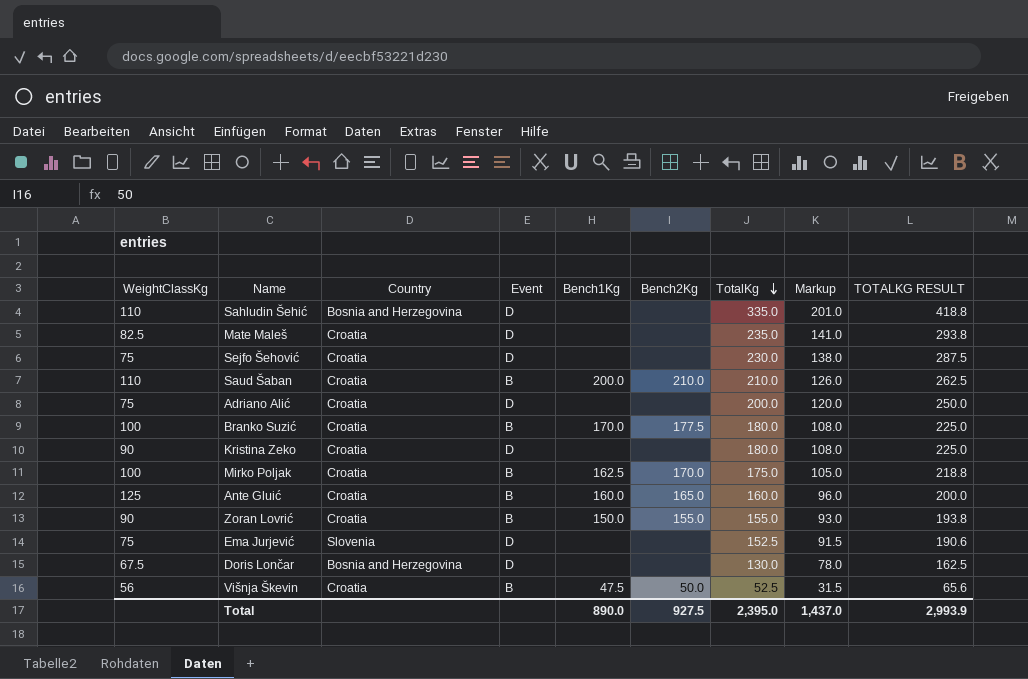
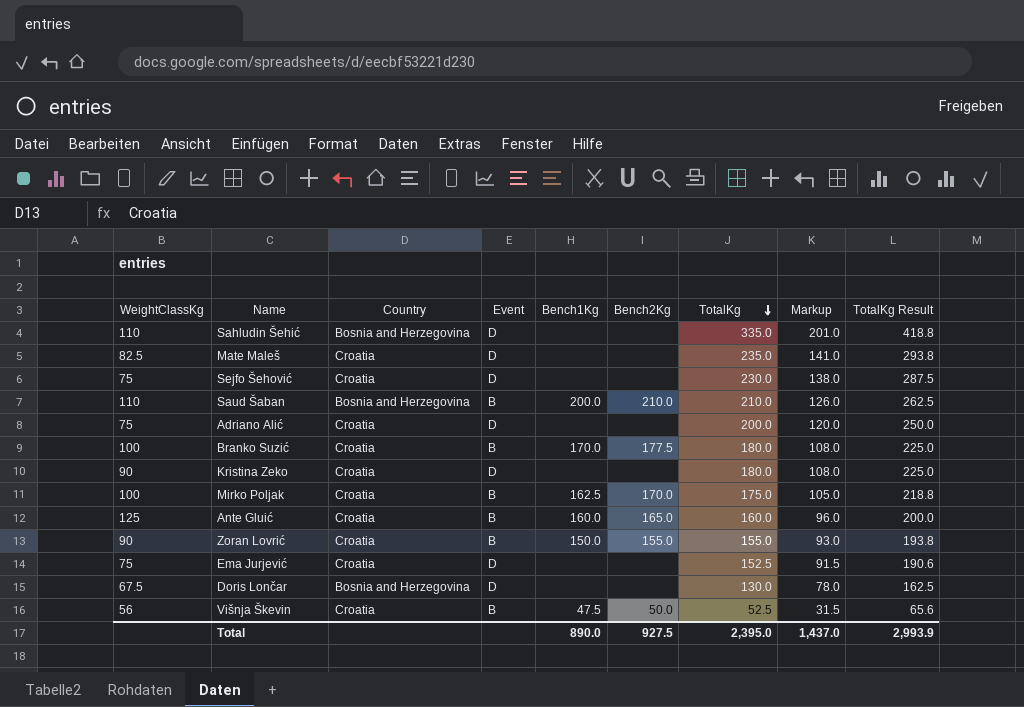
column name: TOTALKG RESULT -> TotalKg Result
Saud Šaban | Country: Croatia -> Bosnia and Herzegovina
Ema Jurjević | Country: Slovenia -> Croatia

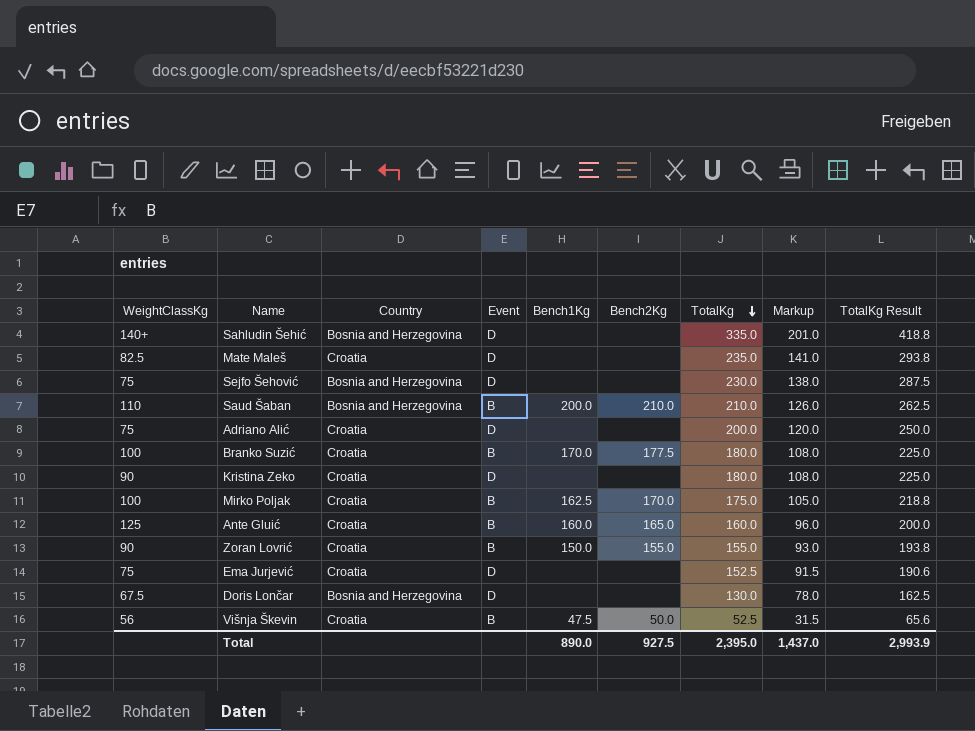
Sahludin Šehić | WeightClassKg: 110 -> 140+
Sejfo Šehović | Country: Croatia -> Bosnia and Herzegovina

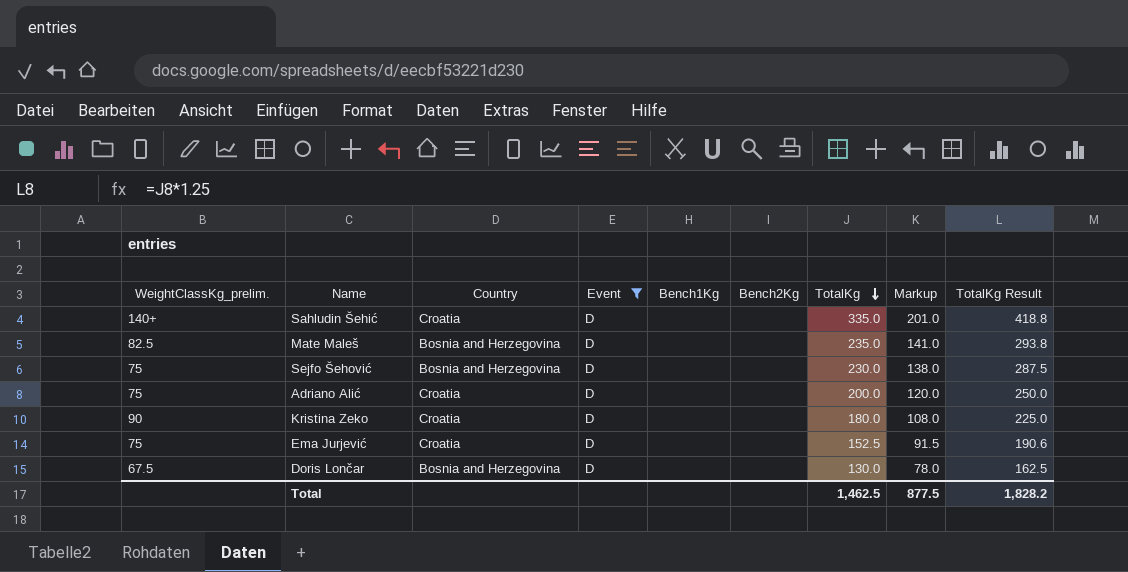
filter: none -> Event = D
column name: WeightClassKg -> WeightClassKg_prelim.
Sahludin Šehić | Country: Bosnia and Herzegovina -> Croatia
Mate Maleš | Country: Croatia -> Bosnia and Herzegovina
Total | Bench1Kg: 890.0 -> none
Total | Bench2Kg: 927.5 -> none
Total | TotalKg: 2,395.0 -> 1,462.5
Total | Markup: 1,437.0 -> 877.5
Total | TotalKg Result: 2,993.9 -> 1,828.2

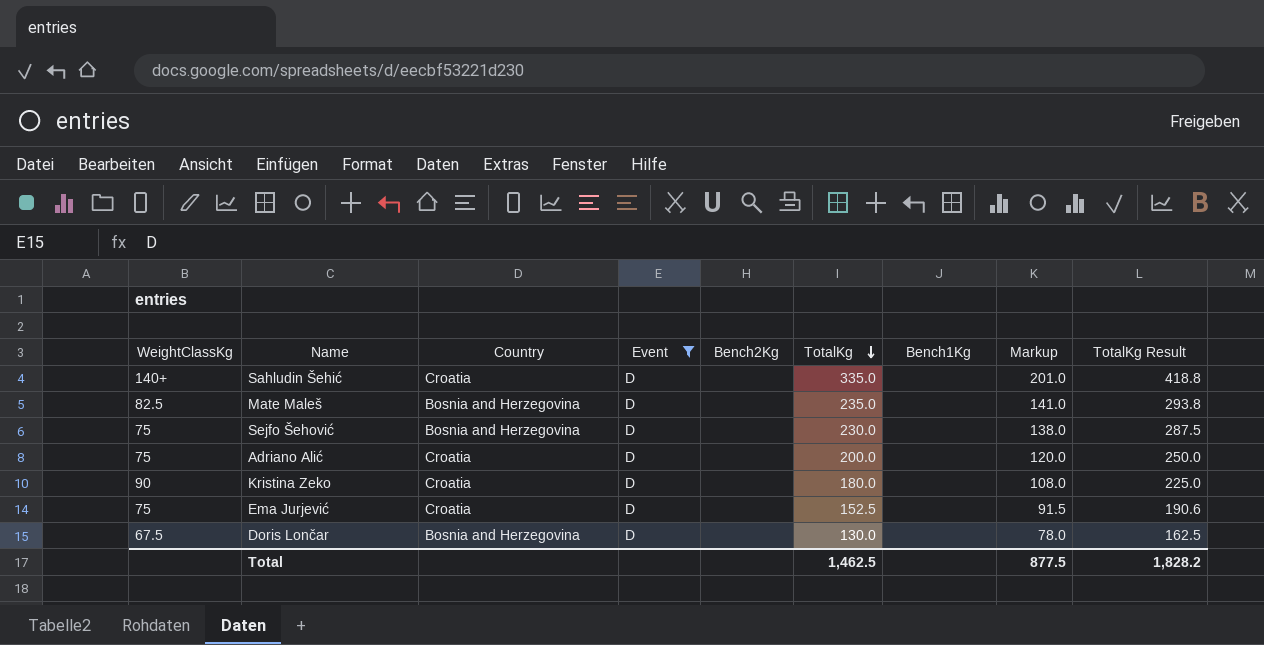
column name: WeightClassKg_prelim. -> WeightClassKg
column Bench1Kg | position: 5 -> 7

